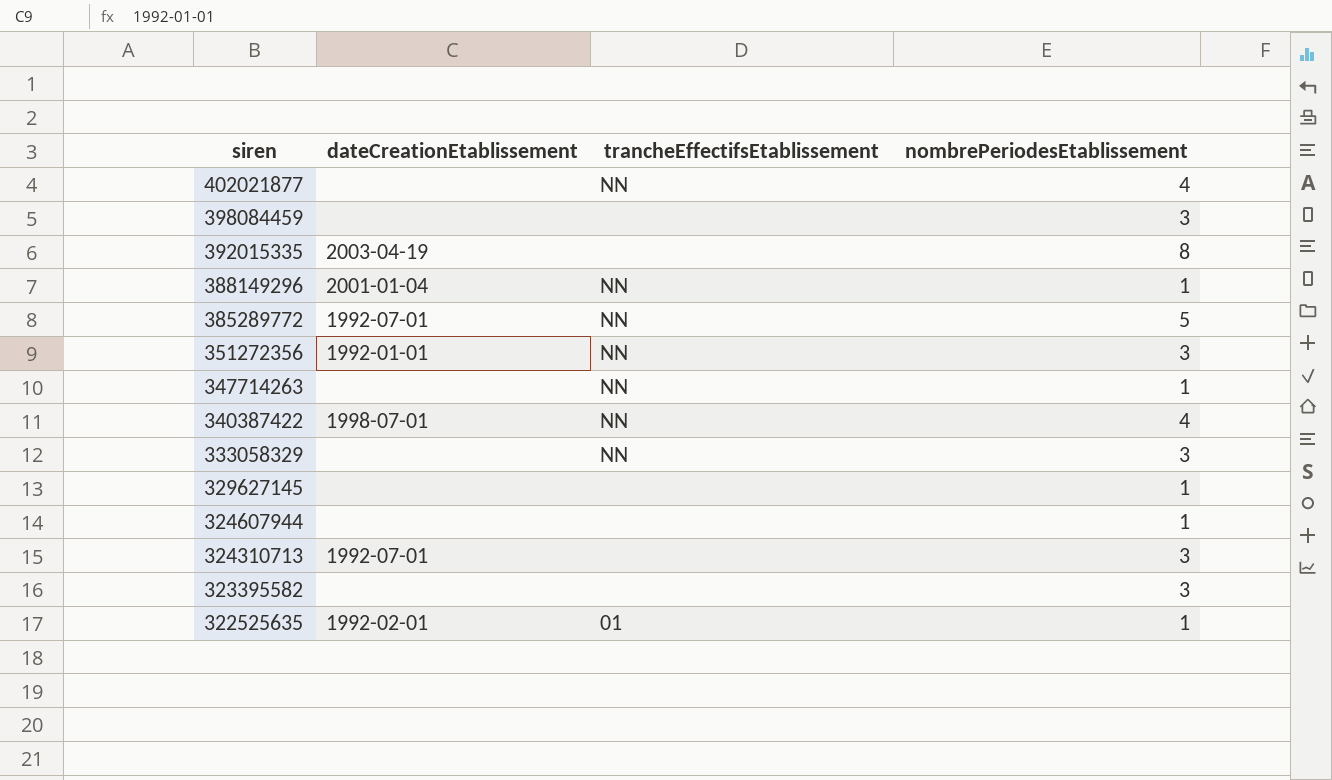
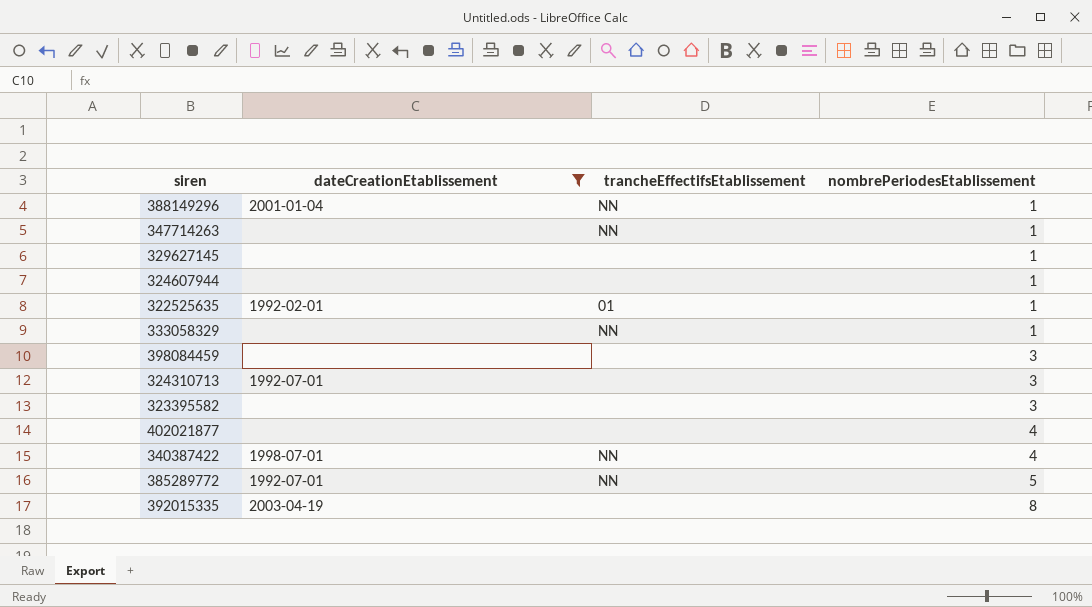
filter: none -> dateCreationEtablissement != 1992-01-01
row order: siren descending -> nombrePeriodesEtablissement ascending
333058329 | nombrePeriodesEtablissement: 3 -> 1
402021877 | trancheEffectifsEtablissement: NN -> none

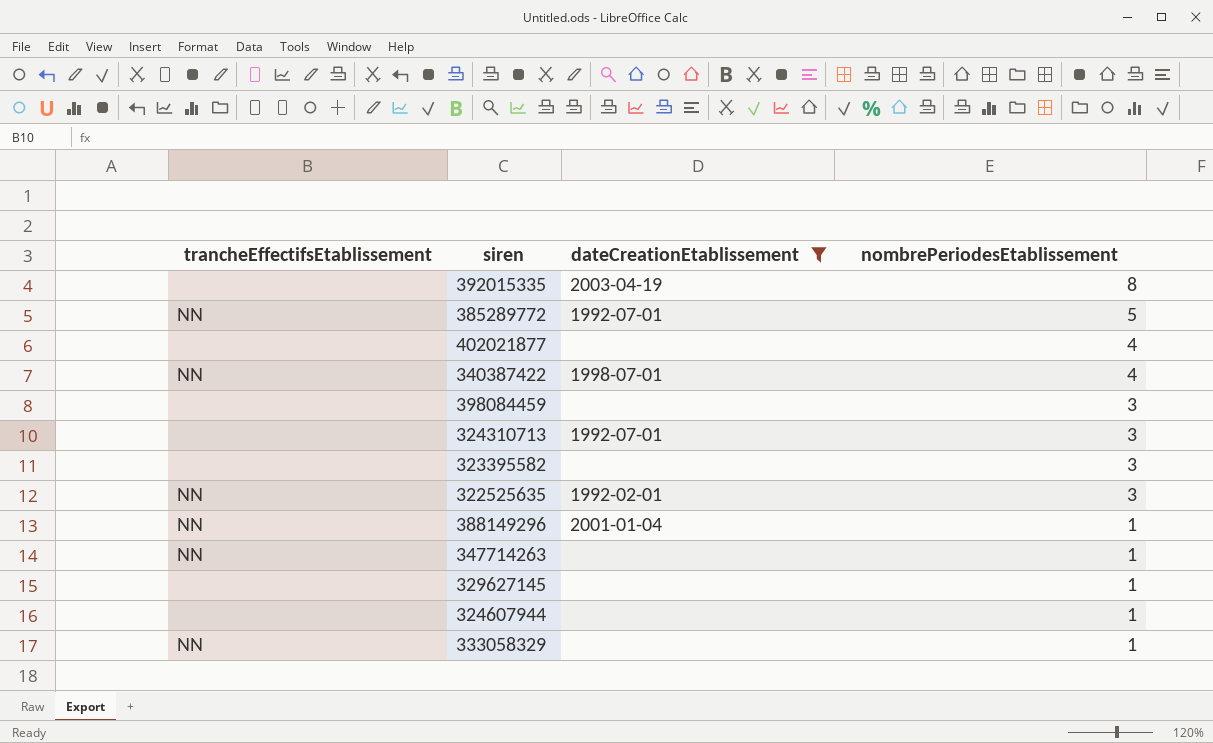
row order: nombrePeriodesEtablissement ascending -> nombrePeriodesEtablissement descending
column trancheEffectifsEtablissement | position: 3 -> 1
322525635 | trancheEffectifsEtablissement: 01 -> NN
322525635 | nombrePeriodesEtablissement: 1 -> 3

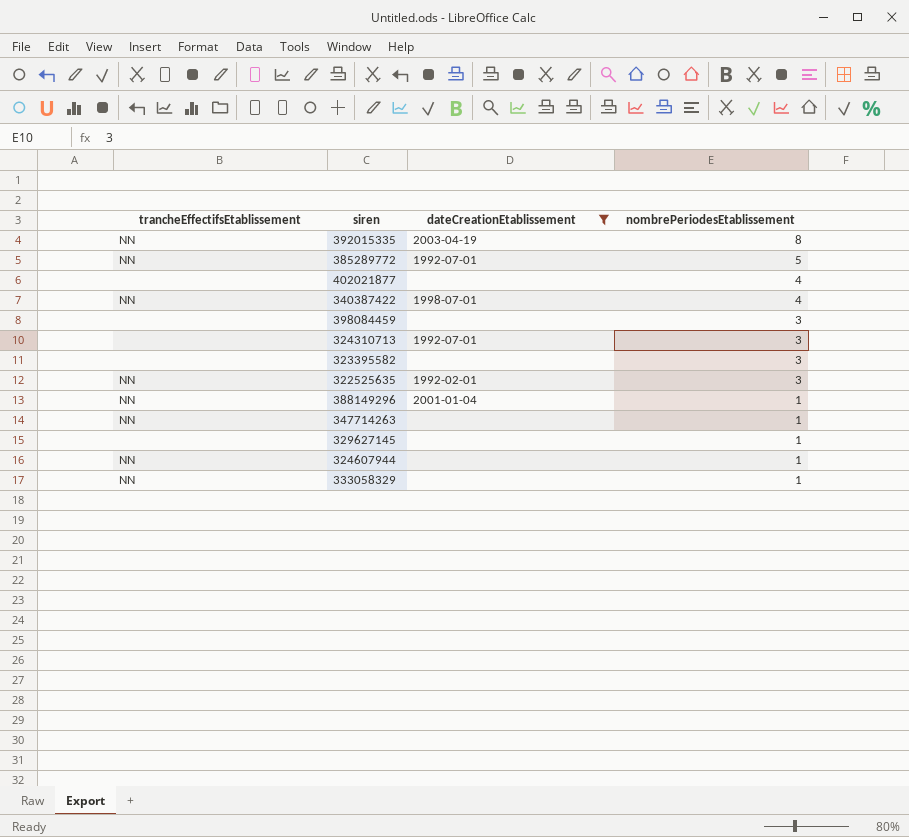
392015335 | trancheEffectifsEtablissement: none -> NN
324607944 | trancheEffectifsEtablissement: none -> NN

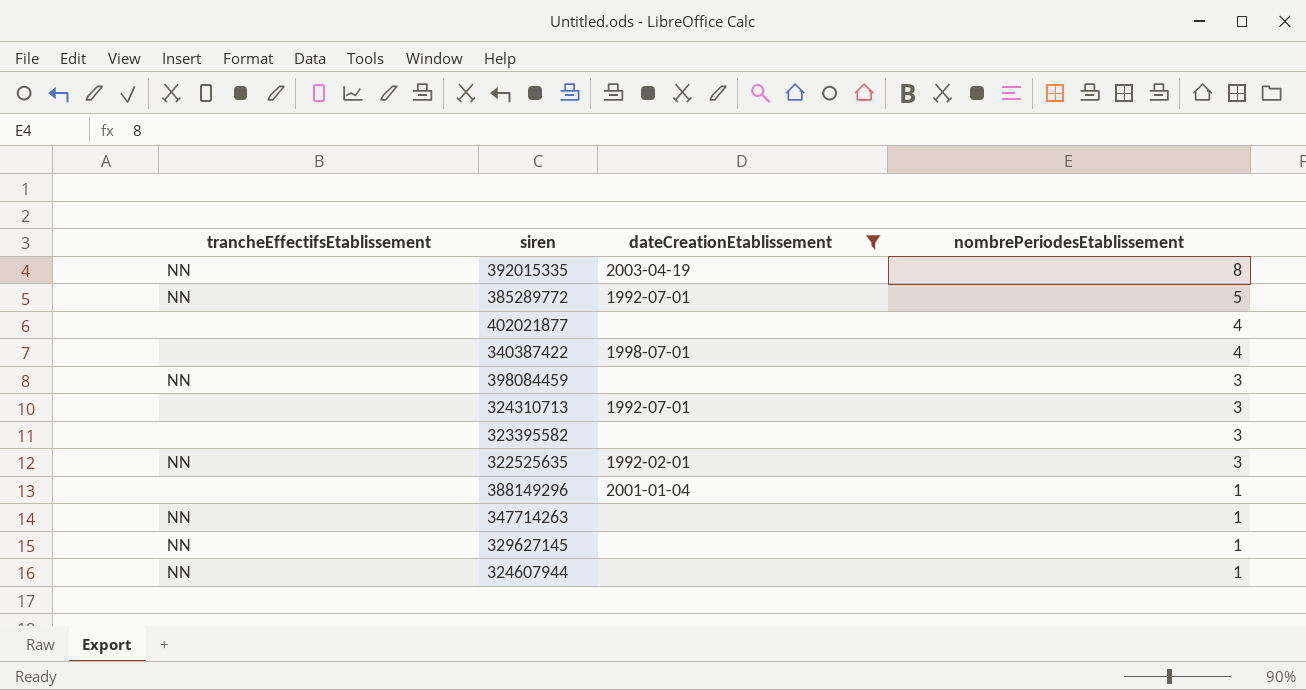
row 333058329: NN | none | 1 -> none
340387422 | trancheEffectifsEtablissement: NN -> none
398084459 | trancheEffectifsEtablissement: none -> NN
388149296 | trancheEffectifsEtablissement: NN -> none
329627145 | trancheEffectifsEtablissement: none -> NN

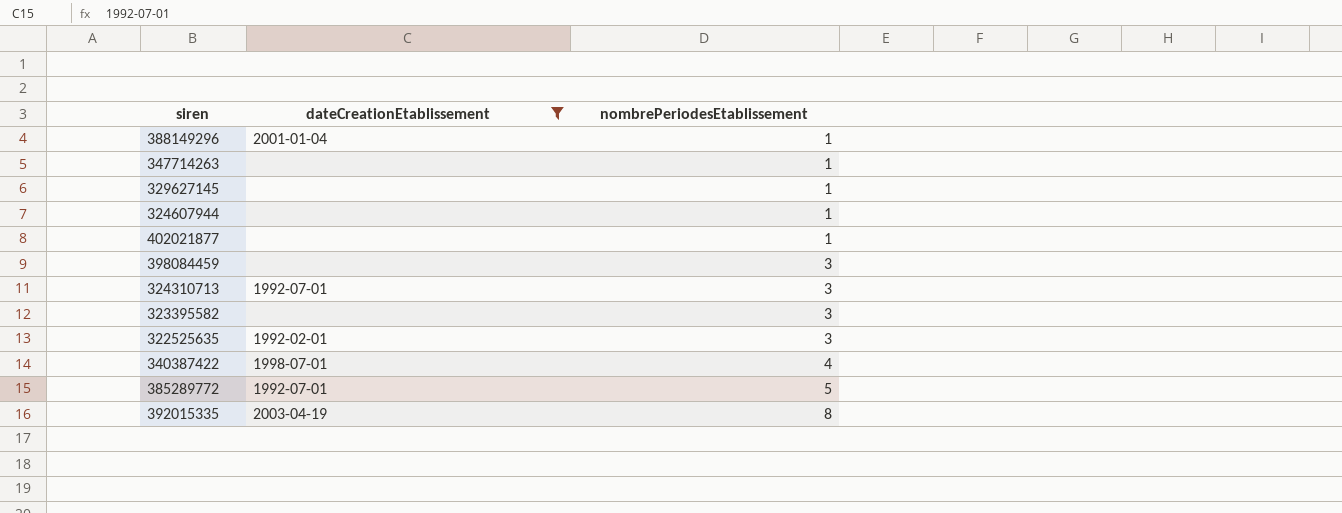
row order: nombrePeriodesEtablissement descending -> nombrePeriodesEtablissement ascending
column trancheEffectifsEtablissement | position: 1 -> none
402021877 | nombrePeriodesEtablissement: 4 -> 1

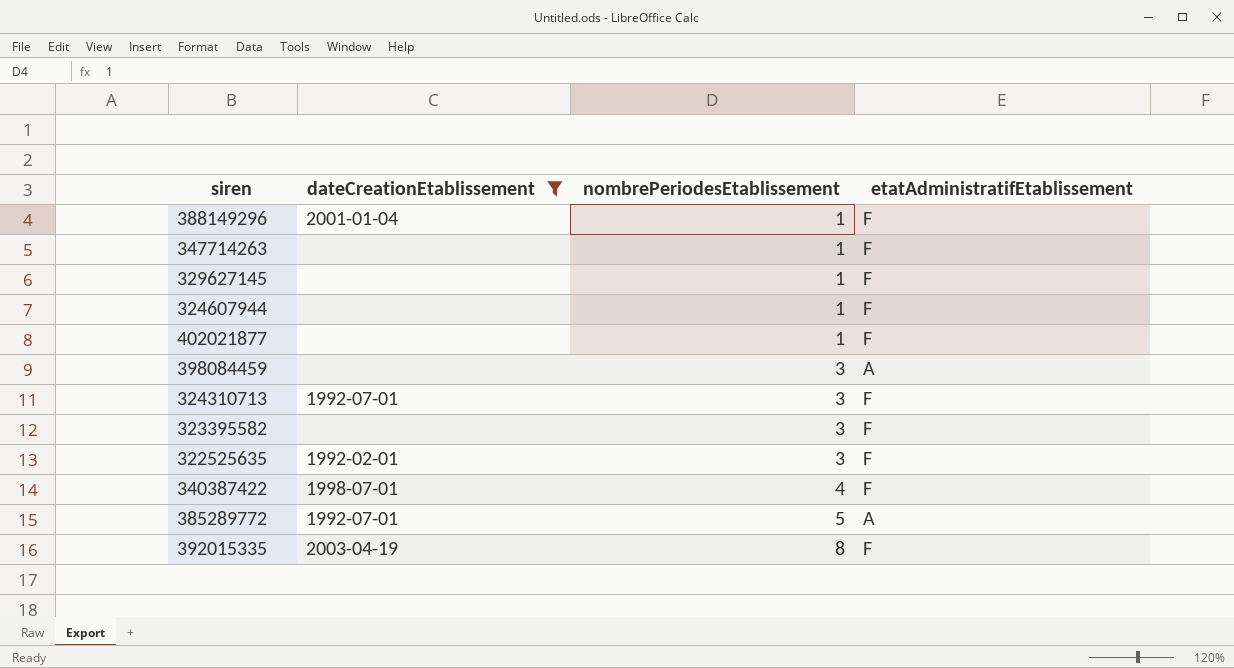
column etatAdministratifEtablissement | position: none -> 4

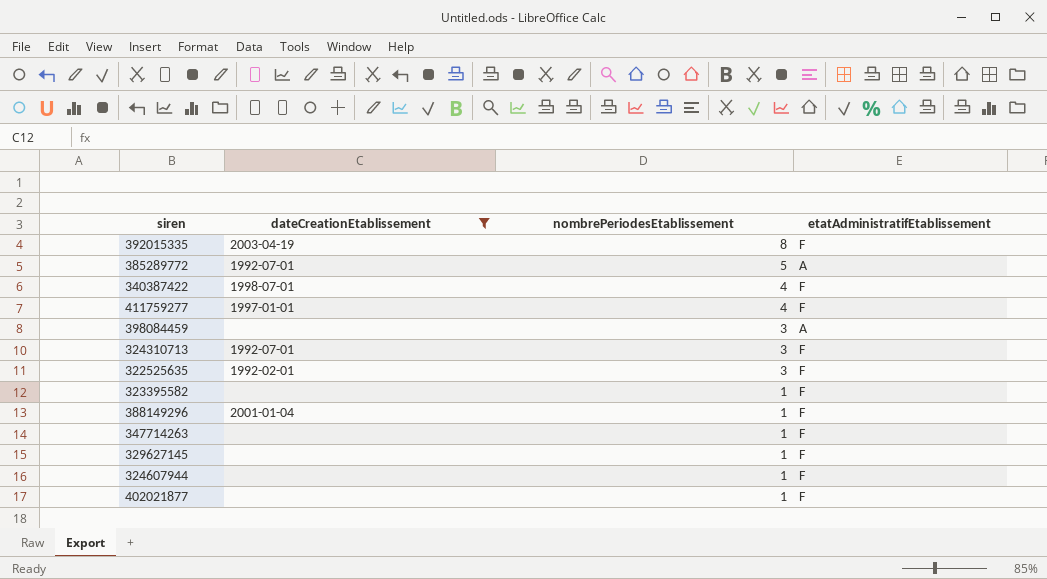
row order: nombrePeriodesEtablissement ascending -> nombrePeriodesEtablissement descending
row 411759277: none -> 1997-01-01 | 4 | F
323395582 | nombrePeriodesEtablissement: 3 -> 1

